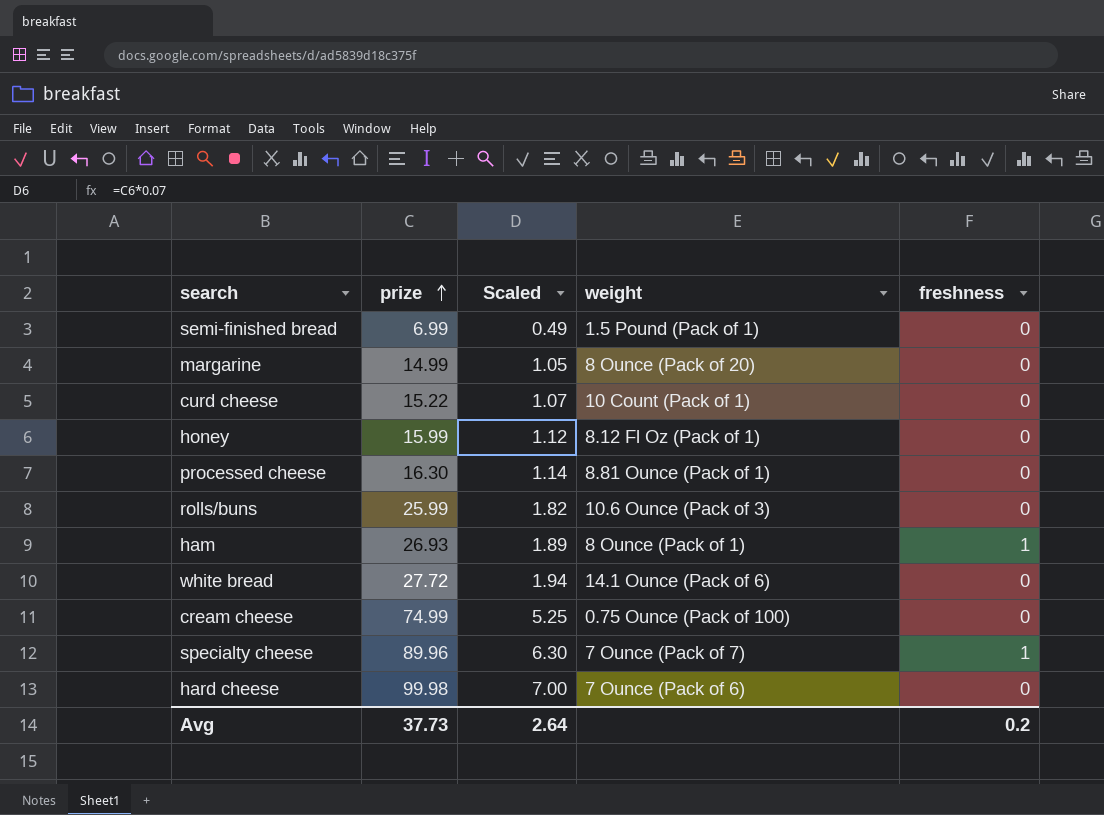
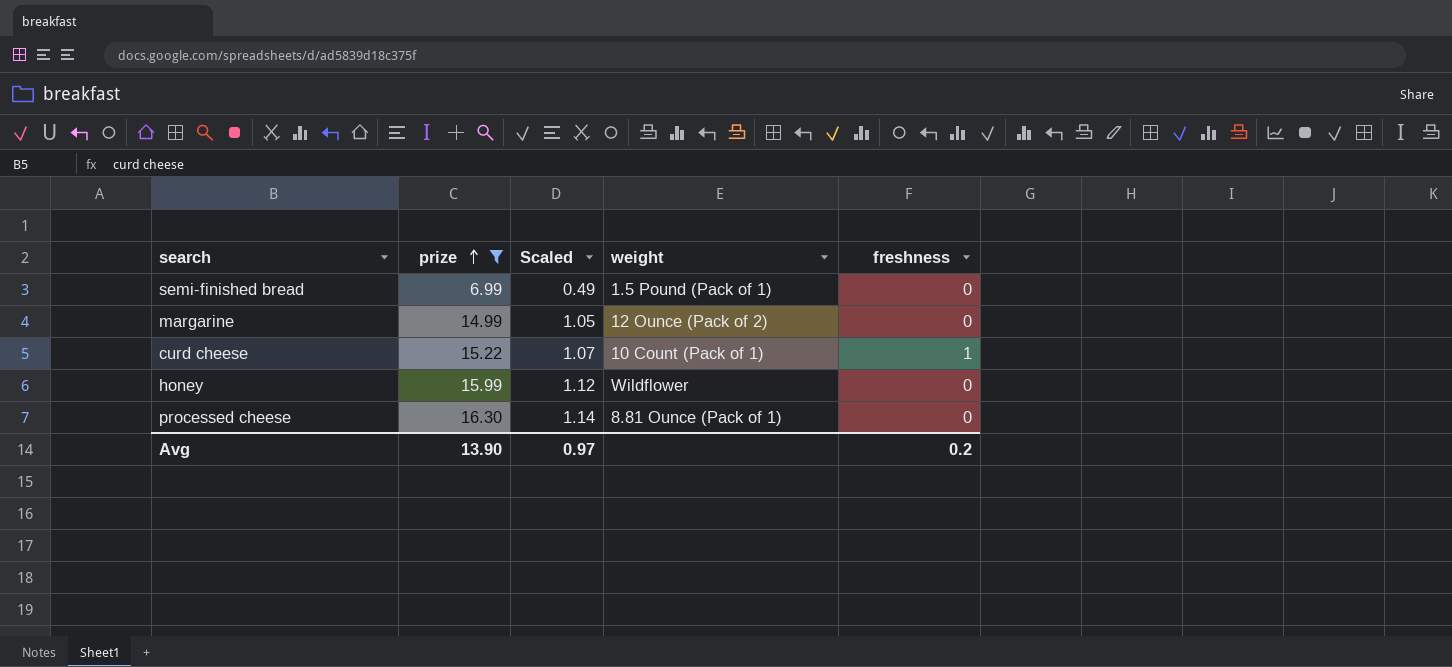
filter: none -> prize <= 16.30
margarine | weight: 8 Ounce (Pack of 20) -> 12 Ounce (Pack of 2)
curd cheese | freshness: 0 -> 1
honey | weight: 8.12 Fl Oz (Pack of 1) -> Wildflower
Avg | prize: 37.73 -> 13.90
Avg | Scaled: 2.64 -> 0.97

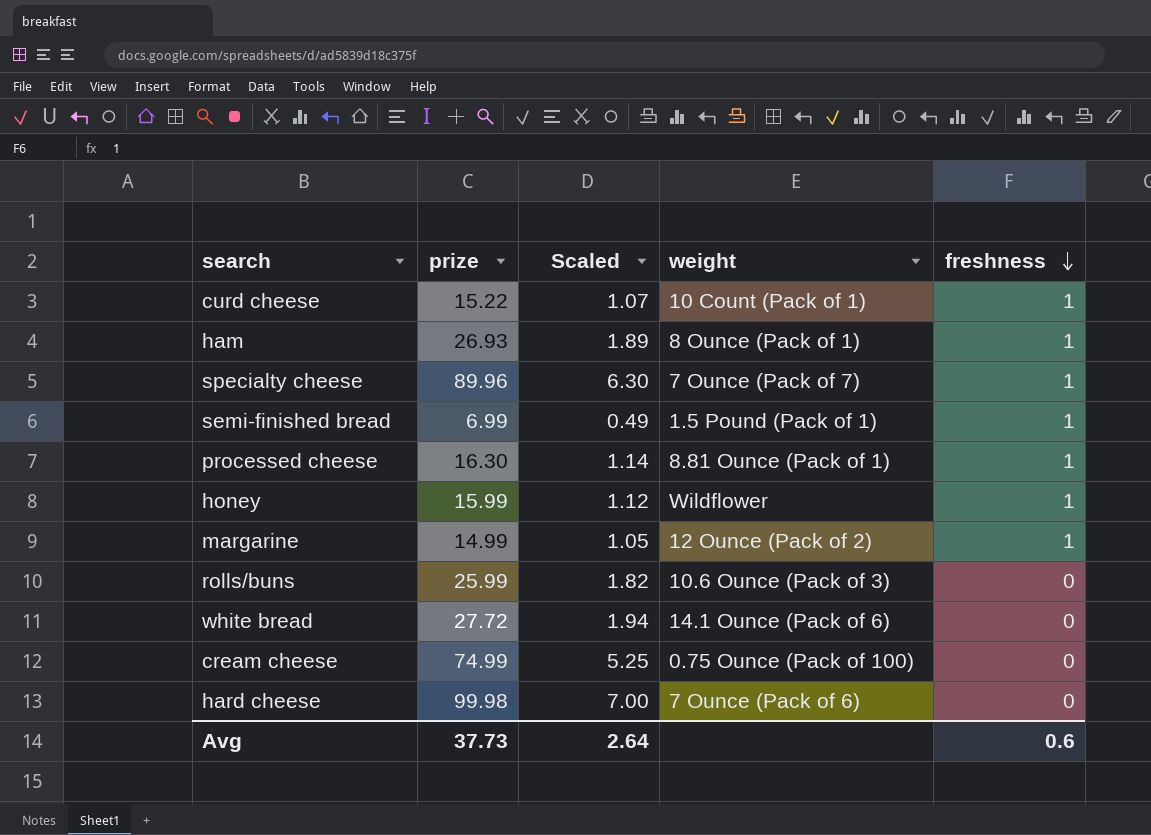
filter: prize <= 16.30 -> none
row order: prize ascending -> freshness descending
semi-finished bread | freshness: 0 -> 1
processed cheese | freshness: 0 -> 1
honey | freshness: 0 -> 1
margarine | freshness: 0 -> 1
Avg | prize: 13.90 -> 37.73
Avg | Scaled: 0.97 -> 2.64
Avg | freshness: 0.2 -> 0.6

